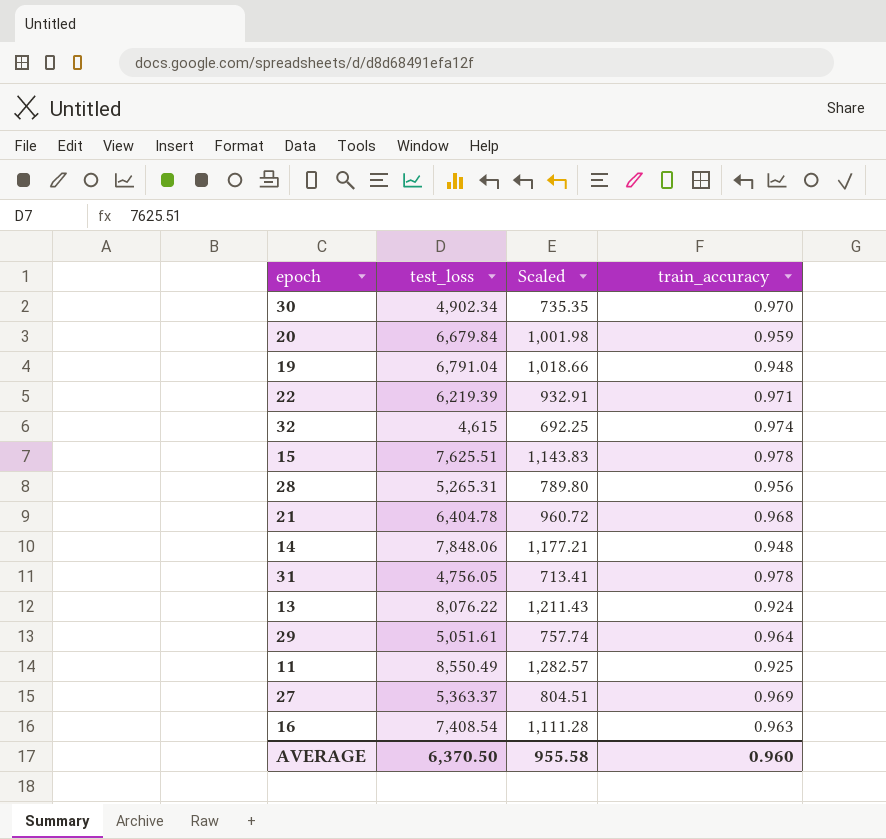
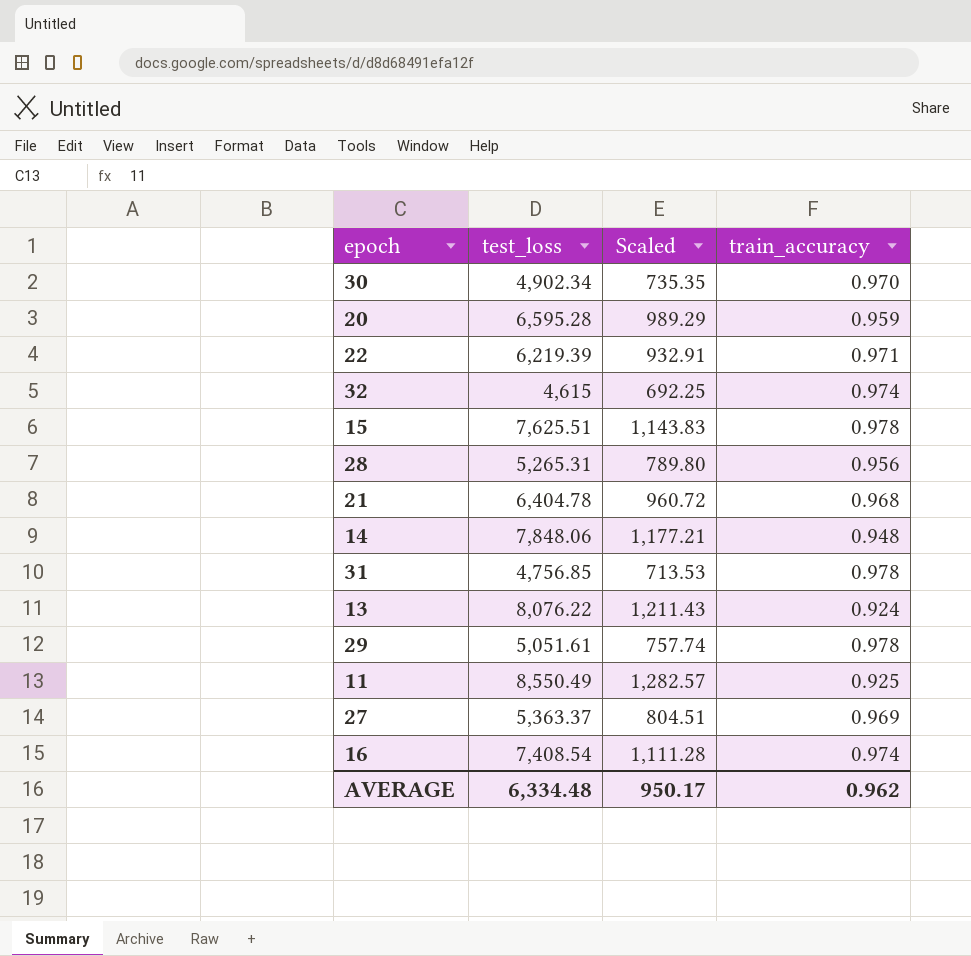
row 19: 6,791.04 | 1,018.66 | 0.948 -> none
20 | test_loss: 6,679.84 -> 6,595.28
20 | Scaled: 1,001.98 -> 989.29
31 | test_loss: 4,756.05 -> 4,756.85
31 | Scaled: 713.41 -> 713.53
29 | train_accuracy: 0.964 -> 0.978
16 | train_accuracy: 0.963 -> 0.974
AVERAGE | test_loss: 6,370.50 -> 6,334.48
AVERAGE | Scaled: 955.58 -> 950.17
AVERAGE | train_accuracy: 0.960 -> 0.962

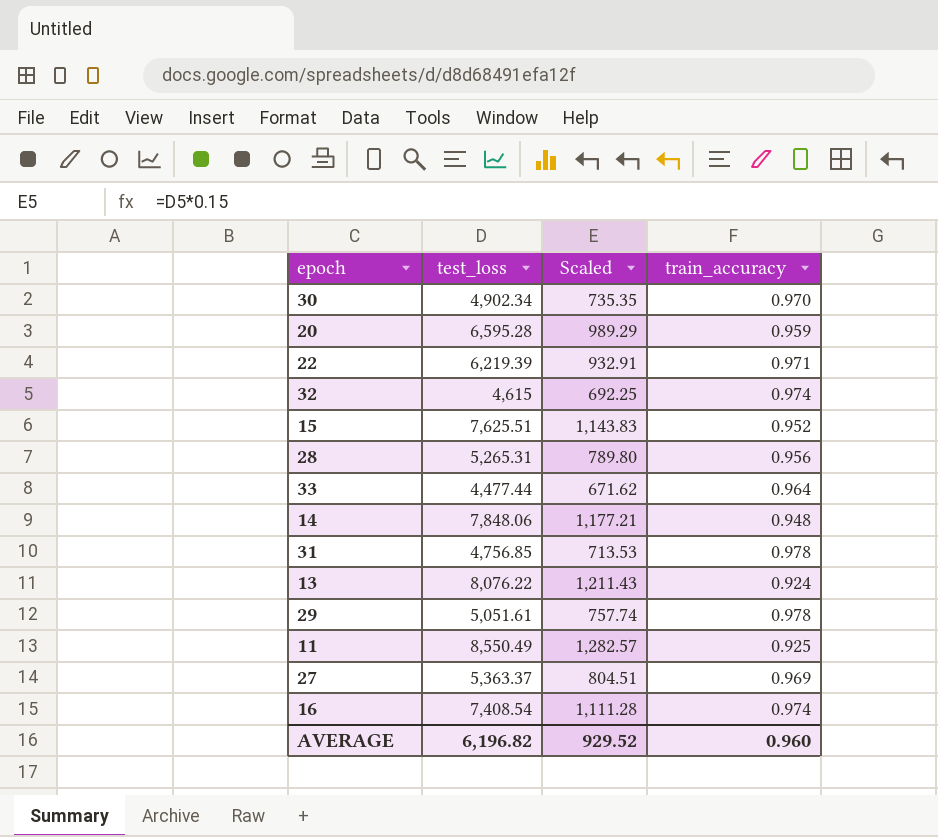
row 21: 6,404.78 | 960.72 | 0.968 -> none
15 | train_accuracy: 0.978 -> 0.952
row 33: none -> 4,477.44 | 671.62 | 0.964
AVERAGE | test_loss: 6,334.48 -> 6,196.82
AVERAGE | Scaled: 950.17 -> 929.52
AVERAGE | train_accuracy: 0.962 -> 0.960

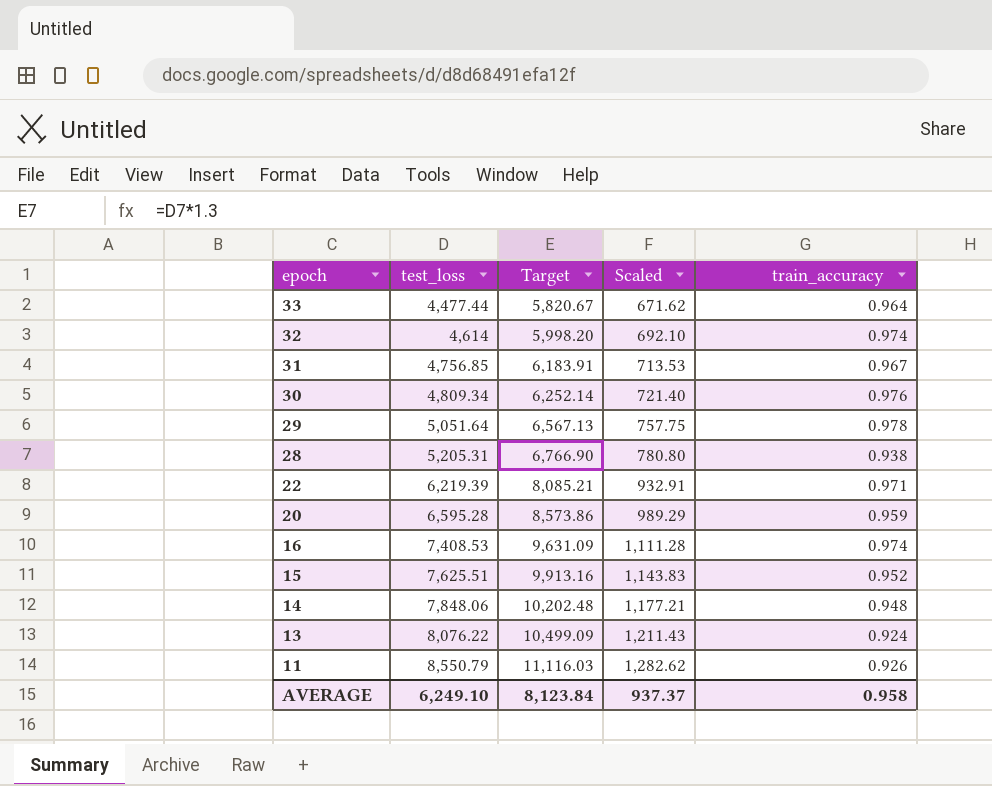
row order: none -> epoch descending
column Target | formula: none -> [test_loss] * 1.3
row 27: 5,363.37 | 804.51 | 0.969 -> none
32 | test_loss: 4,615 -> 4,614
32 | Scaled: 692.25 -> 692.10
31 | train_accuracy: 0.978 -> 0.967
30 | test_loss: 4,902.34 -> 4,809.34
30 | Scaled: 735.35 -> 721.40
30 | train_accuracy: 0.970 -> 0.976
29 | test_loss: 5,051.61 -> 5,051.64
29 | Scaled: 757.74 -> 757.75
28 | test_loss: 5,265.31 -> 5,205.31
28 | Scaled: 789.80 -> 780.80
28 | train_accuracy: 0.956 -> 0.938
16 | test_loss: 7,408.54 -> 7,408.53
11 | test_loss: 8,550.49 -> 8,550.79
11 | Scaled: 1,282.57 -> 1,282.62
11 | train_accuracy: 0.925 -> 0.926
AVERAGE | test_loss: 6,196.82 -> 6,249.10
AVERAGE | Scaled: 929.52 -> 937.37
AVERAGE | train_accuracy: 0.960 -> 0.958

